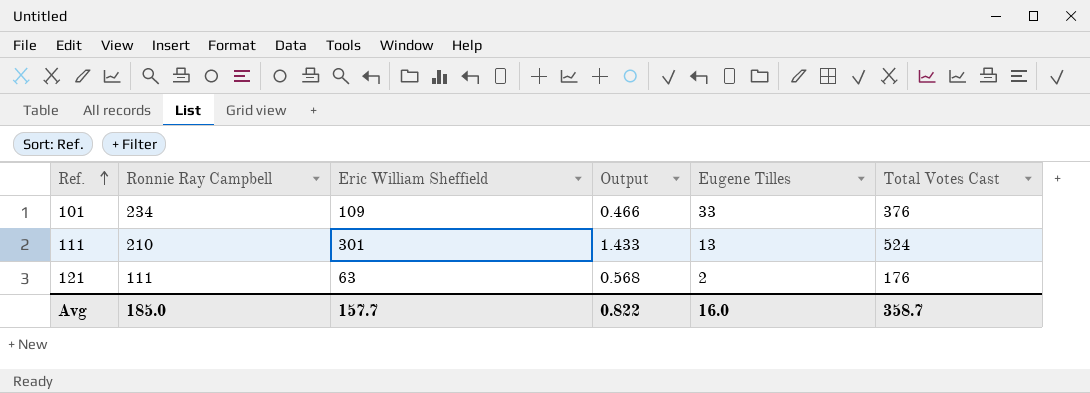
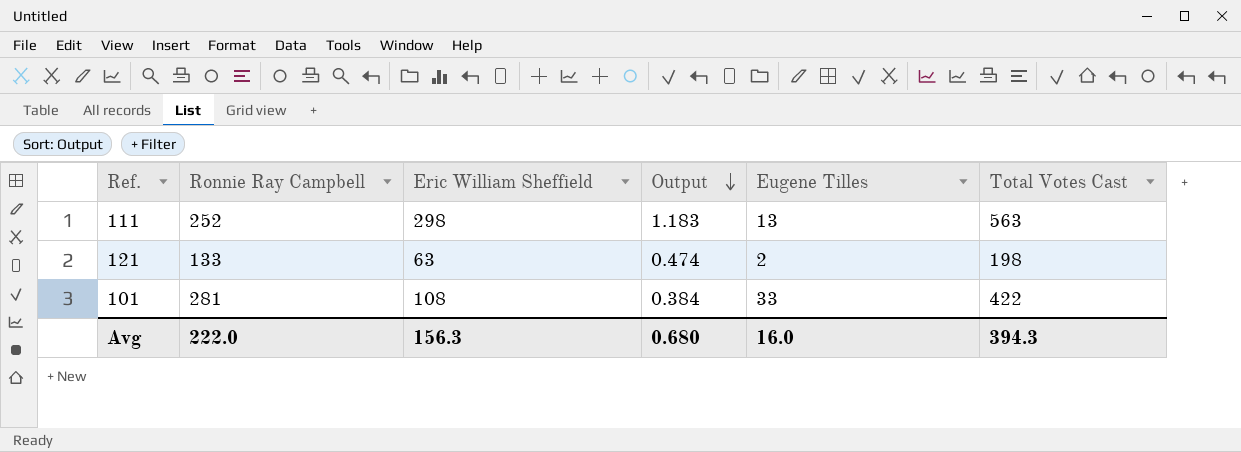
row order: Ref. ascending -> Output descending
111 | Ronnie Ray Campbell: 210 -> 252
111 | Eric William Sheffield: 301 -> 298
111 | Output: 1.433 -> 1.183
111 | Total Votes Cast: 524 -> 563
121 | Ronnie Ray Campbell: 111 -> 133
121 | Output: 0.568 -> 0.474
121 | Total Votes Cast: 176 -> 198
101 | Ronnie Ray Campbell: 234 -> 281
101 | Eric William Sheffield: 109 -> 108
101 | Output: 0.466 -> 0.384
101 | Total Votes Cast: 376 -> 422
Avg | Ronnie Ray Campbell: 185.0 -> 222.0
Avg | Eric William Sheffield: 157.7 -> 156.3
Avg | Output: 0.822 -> 0.680
Avg | Total Votes Cast: 358.7 -> 394.3

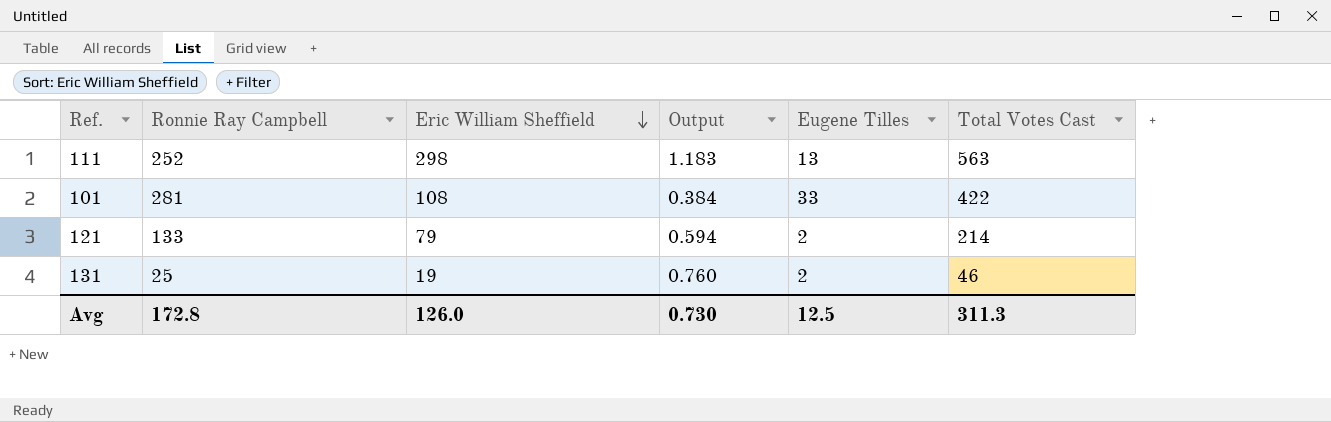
row order: Output descending -> Eric William Sheffield descending
121 | Eric William Sheffield: 63 -> 79
121 | Output: 0.474 -> 0.594
121 | Total Votes Cast: 198 -> 214
row 131: none -> 25 | 19 | 0.760 | 2 | 46
Avg | Ronnie Ray Campbell: 222.0 -> 172.8
Avg | Eric William Sheffield: 156.3 -> 126.0
Avg | Output: 0.680 -> 0.730
Avg | Eugene Tilles: 16.0 -> 12.5
Avg | Total Votes Cast: 394.3 -> 311.3

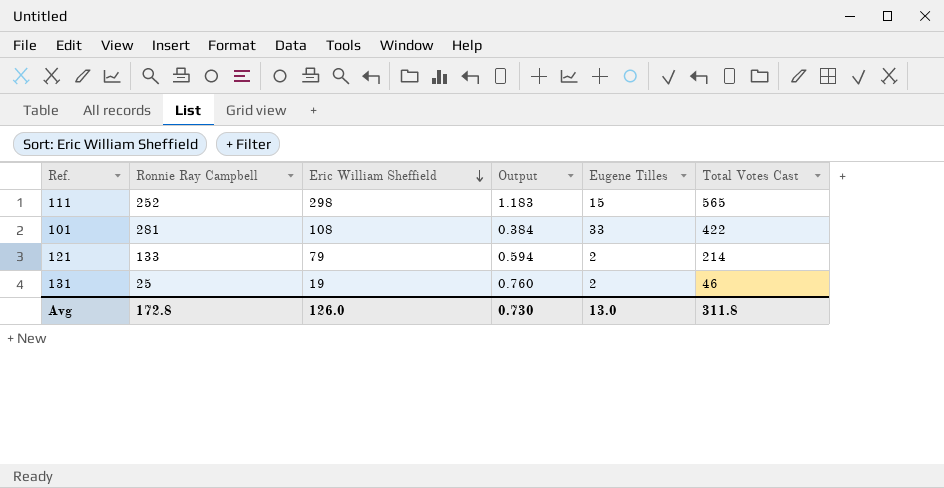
111 | Eugene Tilles: 13 -> 15
111 | Total Votes Cast: 563 -> 565
Avg | Eugene Tilles: 12.5 -> 13.0
Avg | Total Votes Cast: 311.3 -> 311.8

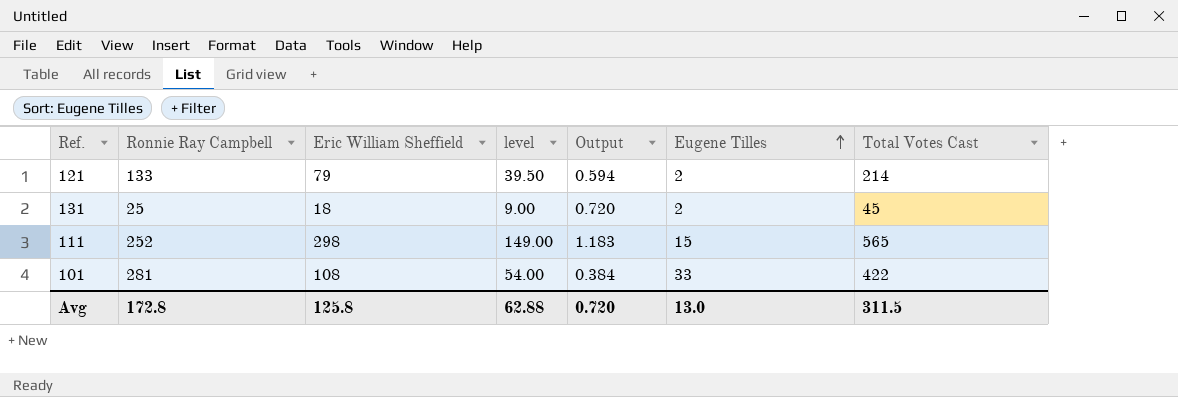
row order: Eric William Sheffield descending -> Eugene Tilles ascending
column level | formula: none -> [Eric William Sheffield] * 0.5
131 | Eric William Sheffield: 19 -> 18
131 | Output: 0.760 -> 0.720
131 | Total Votes Cast: 46 -> 45
Avg | Eric William Sheffield: 126.0 -> 125.8
Avg | Output: 0.730 -> 0.720
Avg | Total Votes Cast: 311.8 -> 311.5

